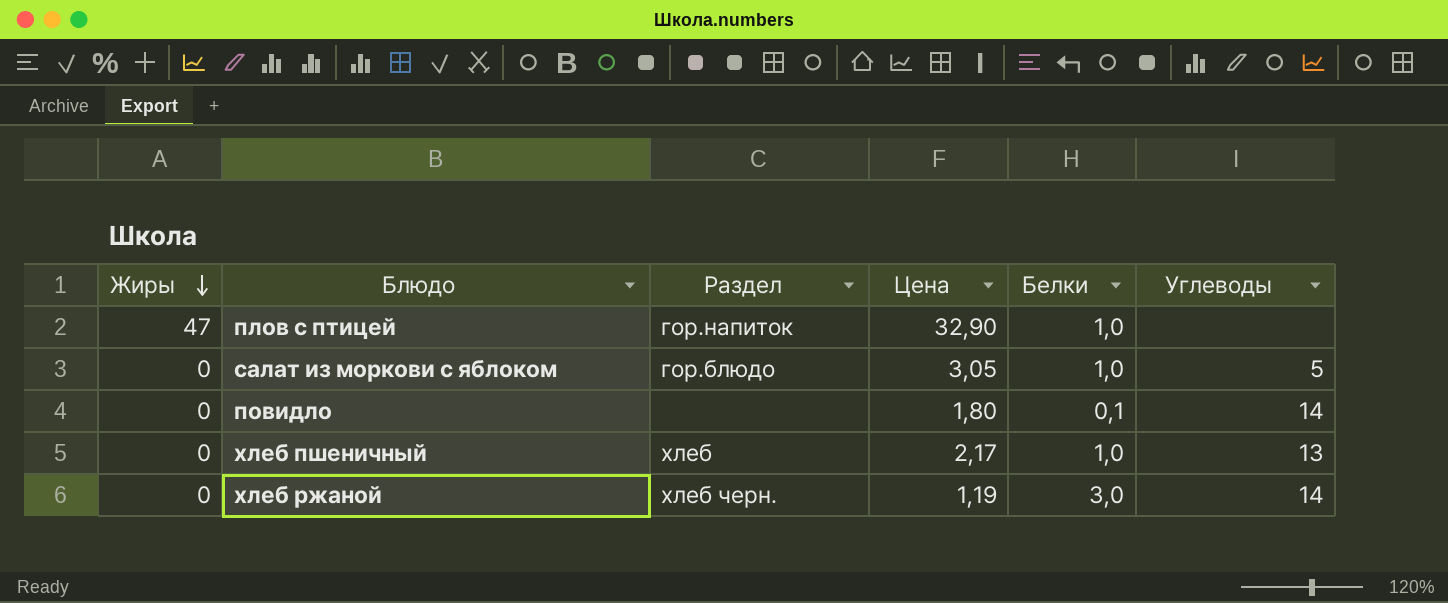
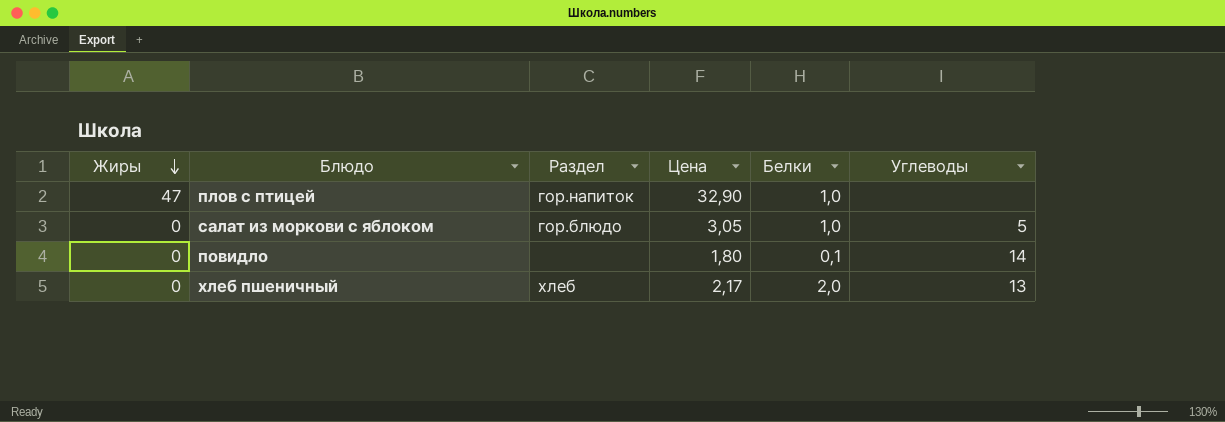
row хлеб ржаной: 0 | хлеб черн. | 1,19 | 3,0 | 14 -> none
хлеб пшеничный | Белки: 1,0 -> 2,0

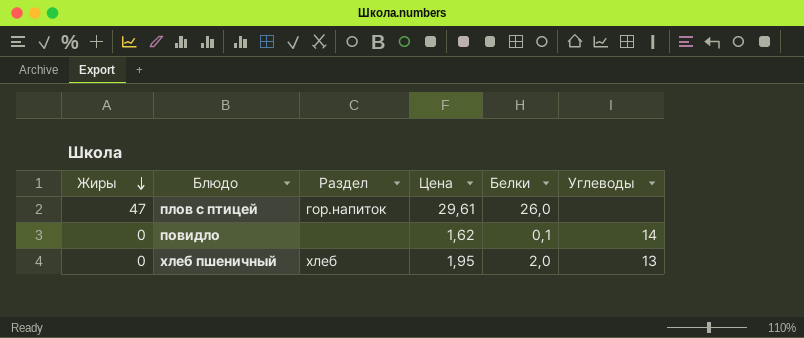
row салат из моркови с яблоком: 0 | гор.блюдо | 3,05 | 1,0 | 5 -> none
плов с птицей | Цена: 32,90 -> 29,61
плов с птицей | Белки: 1,0 -> 26,0
повидло | Цена: 1,80 -> 1,62
хлеб пшеничный | Цена: 2,17 -> 1,95

